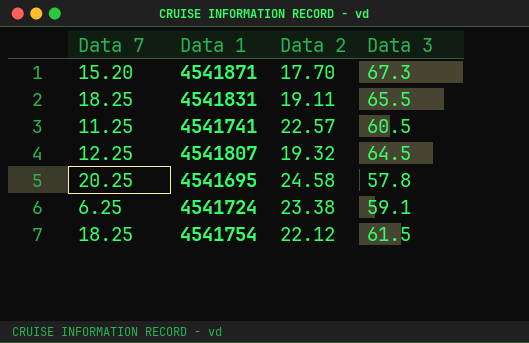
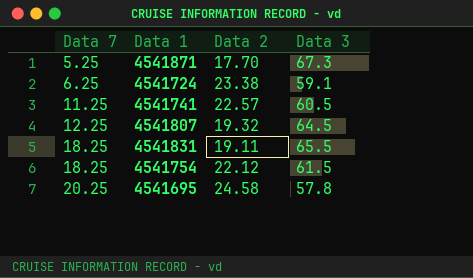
row order: none -> Data 7 ascending
4541871 | Data 7: 15.20 -> 5.25

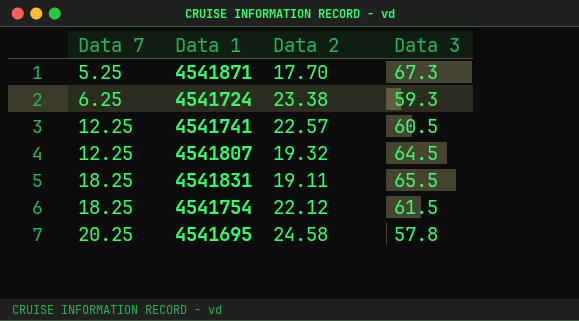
4541724 | Data 3: 59.1 -> 59.3
4541741 | Data 7: 11.25 -> 12.25

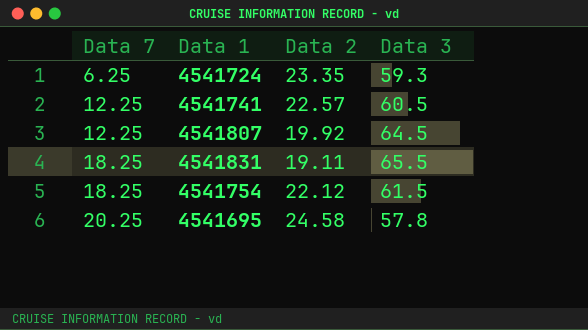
row 4541871: 5.25 | 17.70 | 67.3 -> none
4541724 | Data 2: 23.38 -> 23.35
4541807 | Data 2: 19.32 -> 19.92

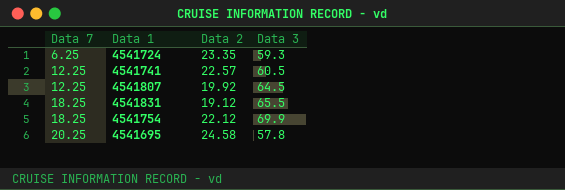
4541831 | Data 2: 19.11 -> 19.12
4541754 | Data 3: 61.5 -> 69.9

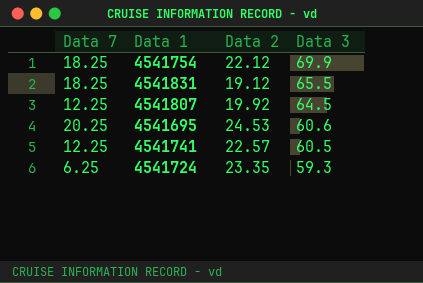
row order: Data 7 ascending -> Data 3 descending
4541695 | Data 2: 24.58 -> 24.53
4541695 | Data 3: 57.8 -> 60.6

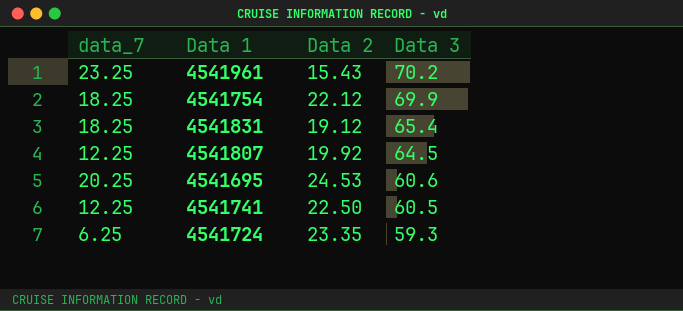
column name: Data 7 -> data_7
row 4541961: none -> 23.25 | 15.43 | 70.2
4541831 | Data 3: 65.5 -> 65.4
4541741 | Data 2: 22.57 -> 22.50

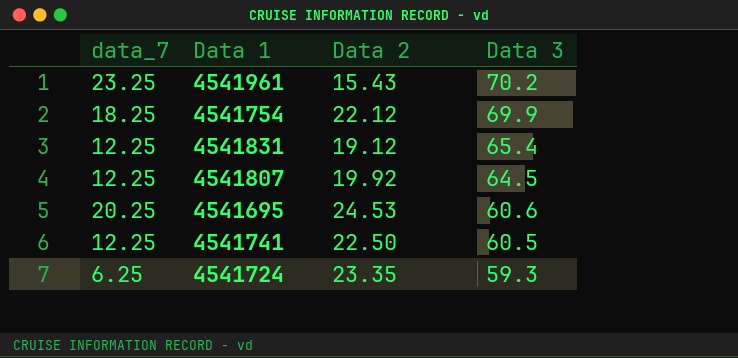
4541831 | data_7: 18.25 -> 12.25

